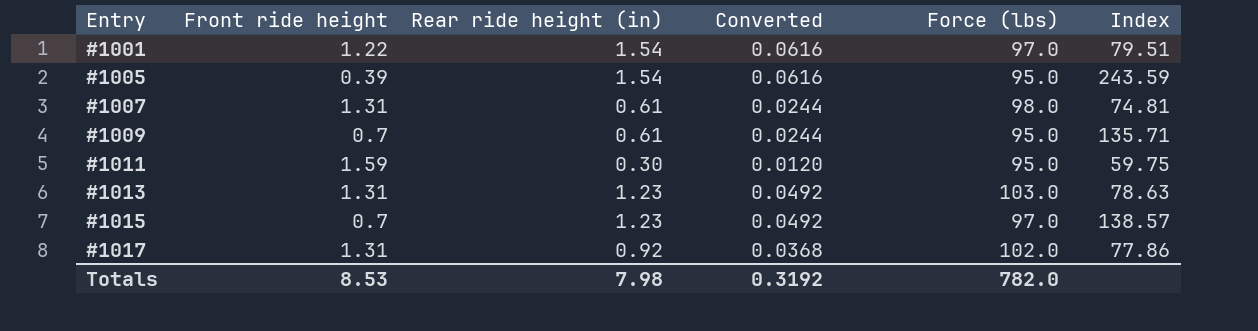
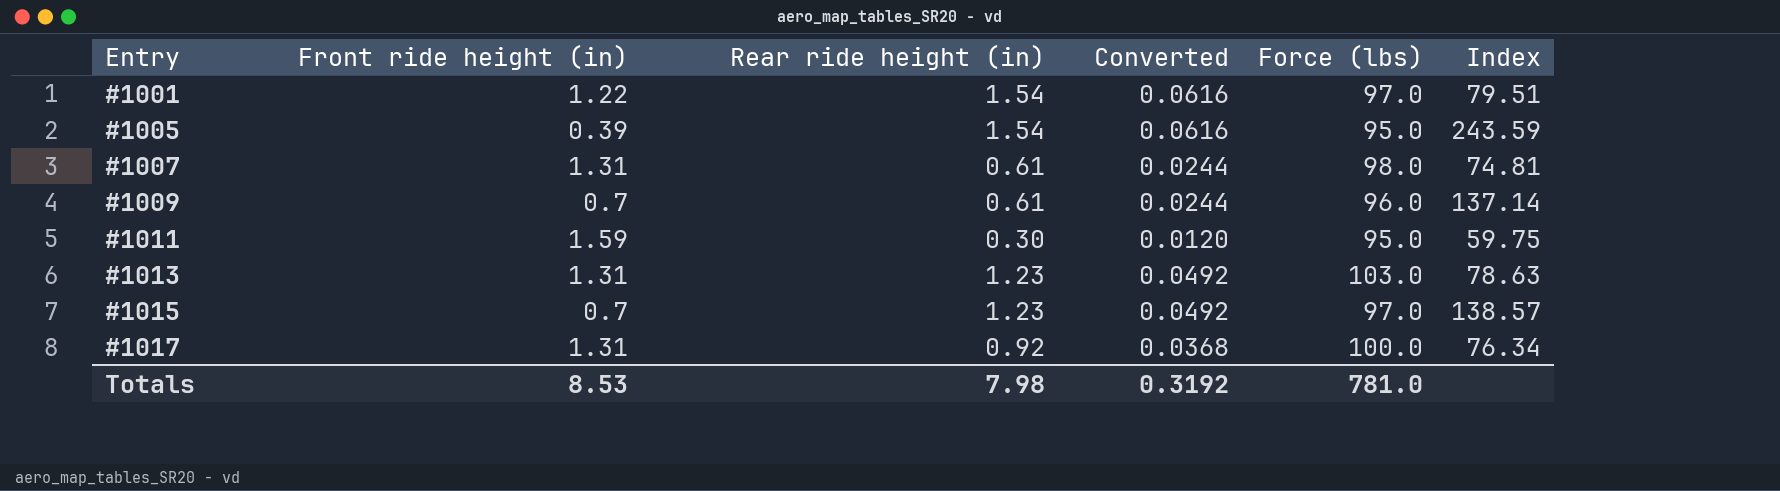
column name: Front ride height -> Front ride height (in)
#1009 | Force (lbs): 95.0 -> 96.0
#1009 | Index: 135.71 -> 137.14
#1017 | Force (lbs): 102.0 -> 100.0
#1017 | Index: 77.86 -> 76.34
Totals | Force (lbs): 782.0 -> 781.0

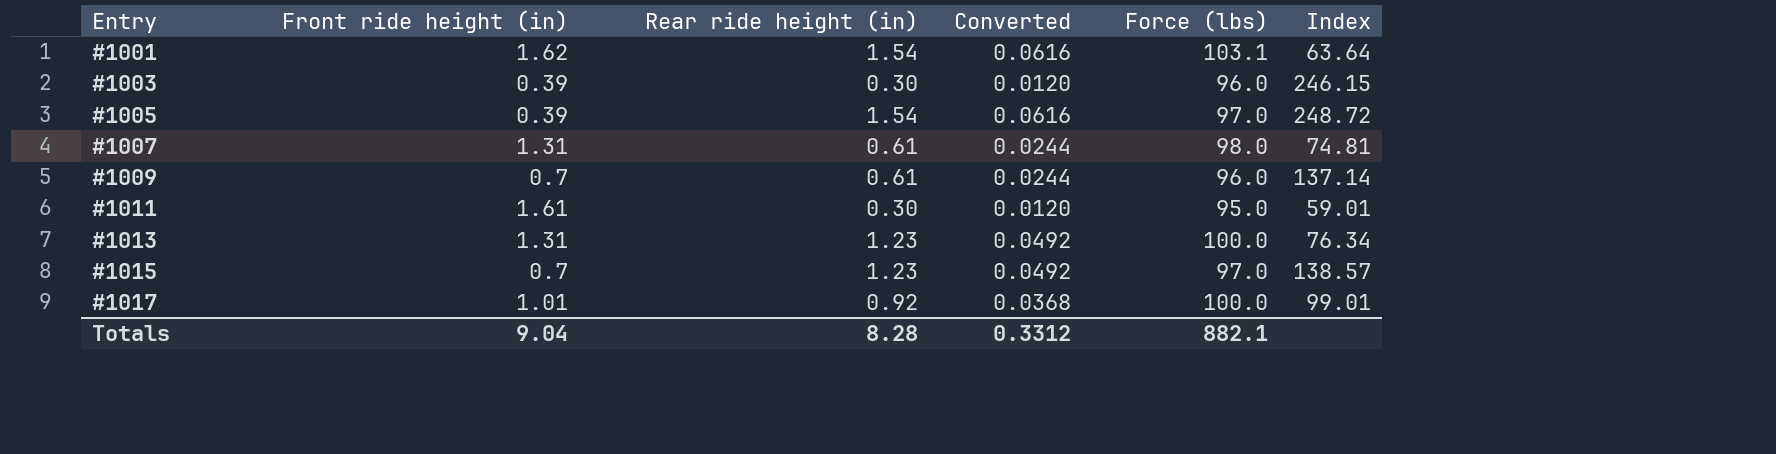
#1001 | Front ride height (in): 1.22 -> 1.62
#1001 | Force (lbs): 97.0 -> 103.1
#1001 | Index: 79.51 -> 63.64
row #1003: none -> 0.39 | 0.30 | 0.0120 | 96.0 | 246.15
#1005 | Force (lbs): 95.0 -> 97.0
#1005 | Index: 243.59 -> 248.72
#1011 | Front ride height (in): 1.59 -> 1.61
#1011 | Index: 59.75 -> 59.01
#1013 | Force (lbs): 103.0 -> 100.0
#1013 | Index: 78.63 -> 76.34
#1017 | Front ride height (in): 1.31 -> 1.01
#1017 | Index: 76.34 -> 99.01
Totals | Front ride height (in): 8.53 -> 9.04
Totals | Rear ride height (in): 7.98 -> 8.28
Totals | Converted: 0.3192 -> 0.3312
Totals | Force (lbs): 781.0 -> 882.1

